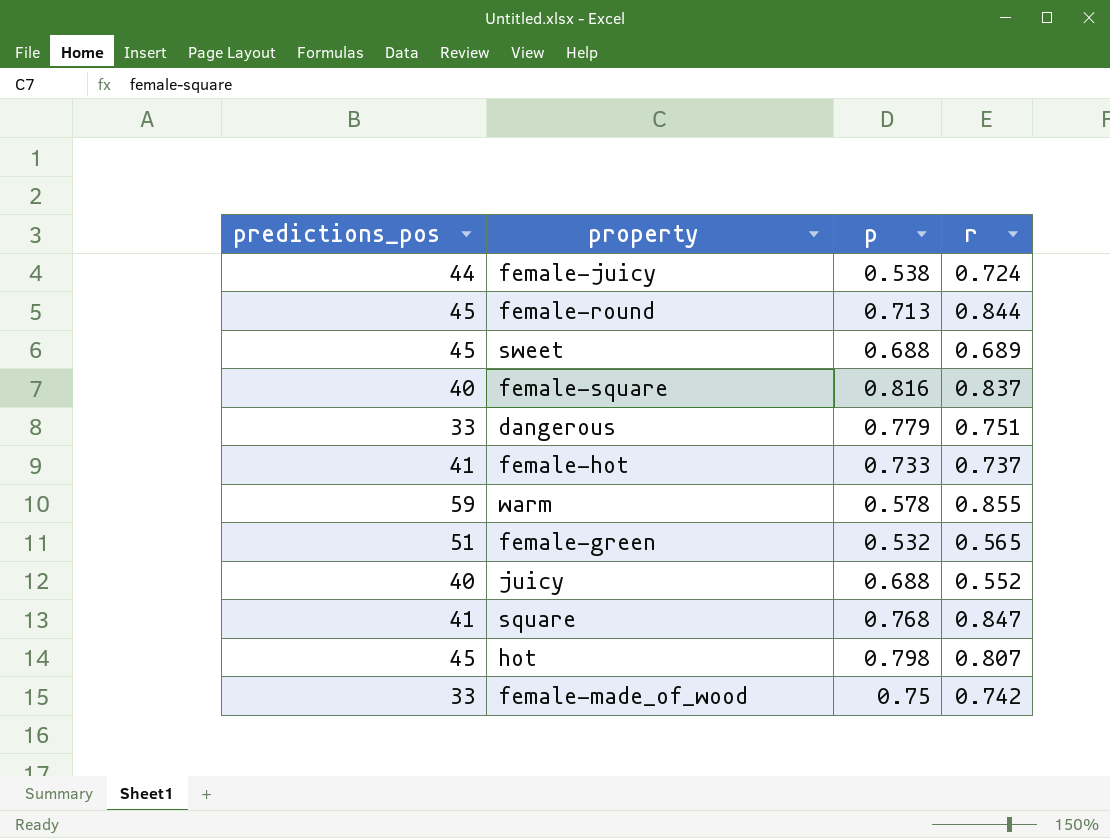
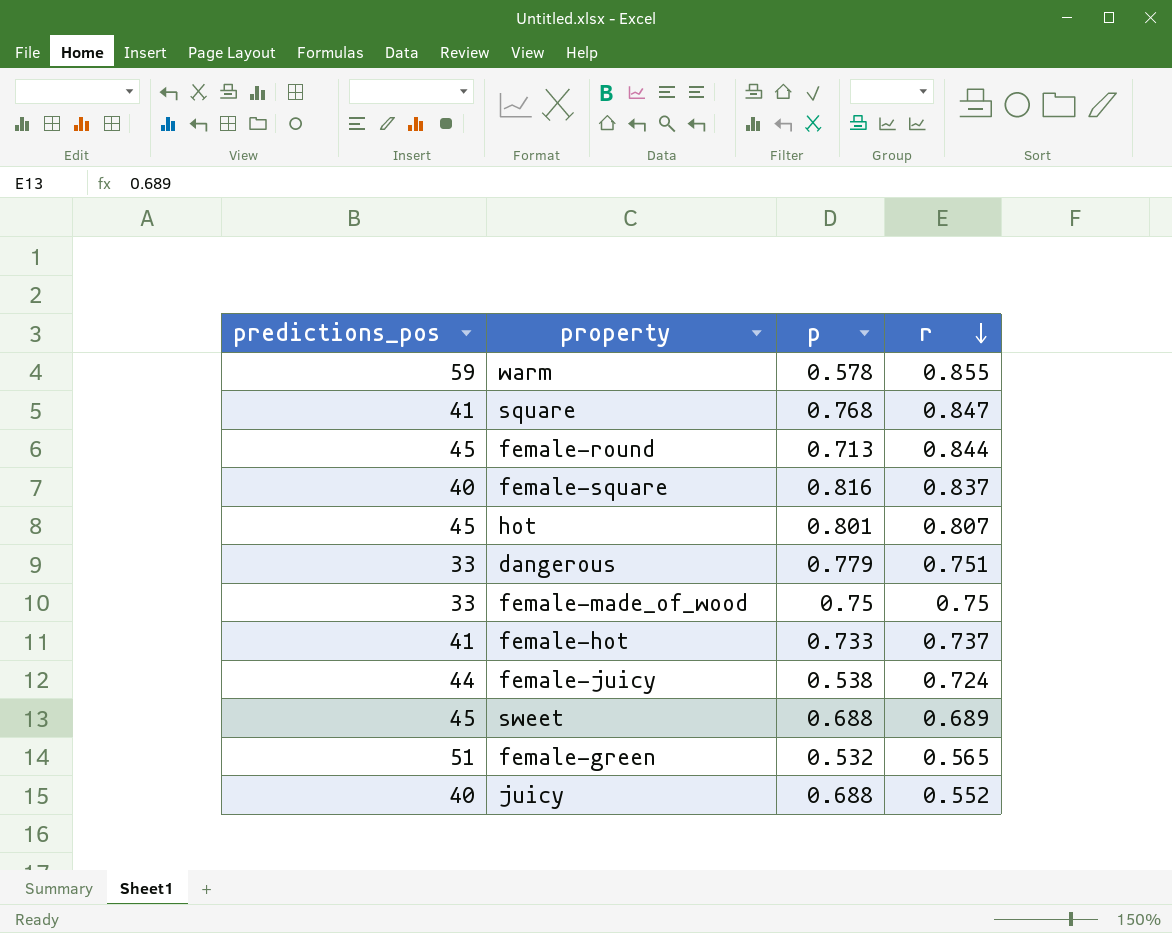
row order: none -> r descending
hot | p: 0.798 -> 0.801
female-made_of_wood | r: 0.742 -> 0.75

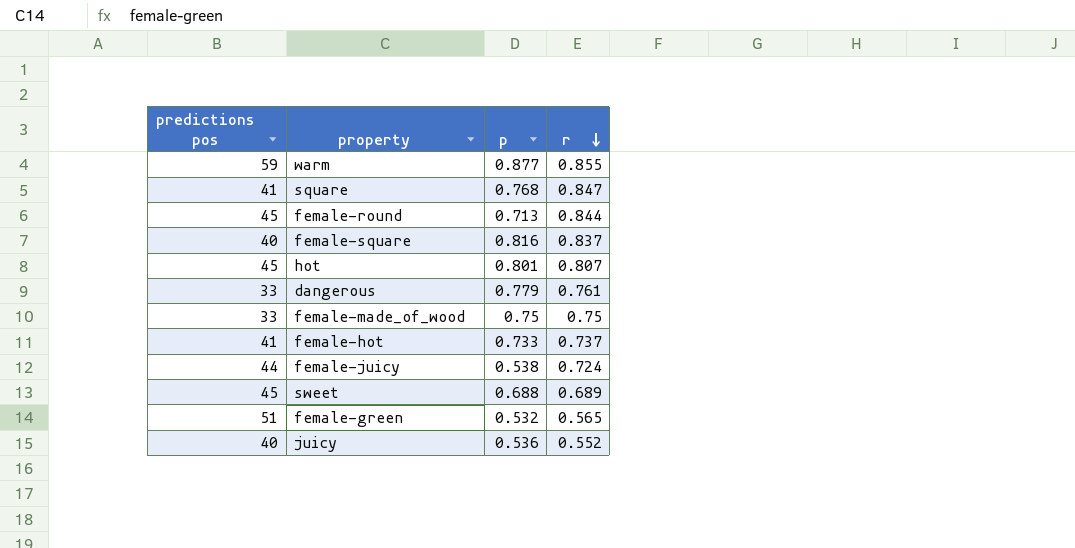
column name: predictions_pos -> predictions pos
warm | p: 0.578 -> 0.877
dangerous | r: 0.751 -> 0.761
juicy | p: 0.688 -> 0.536

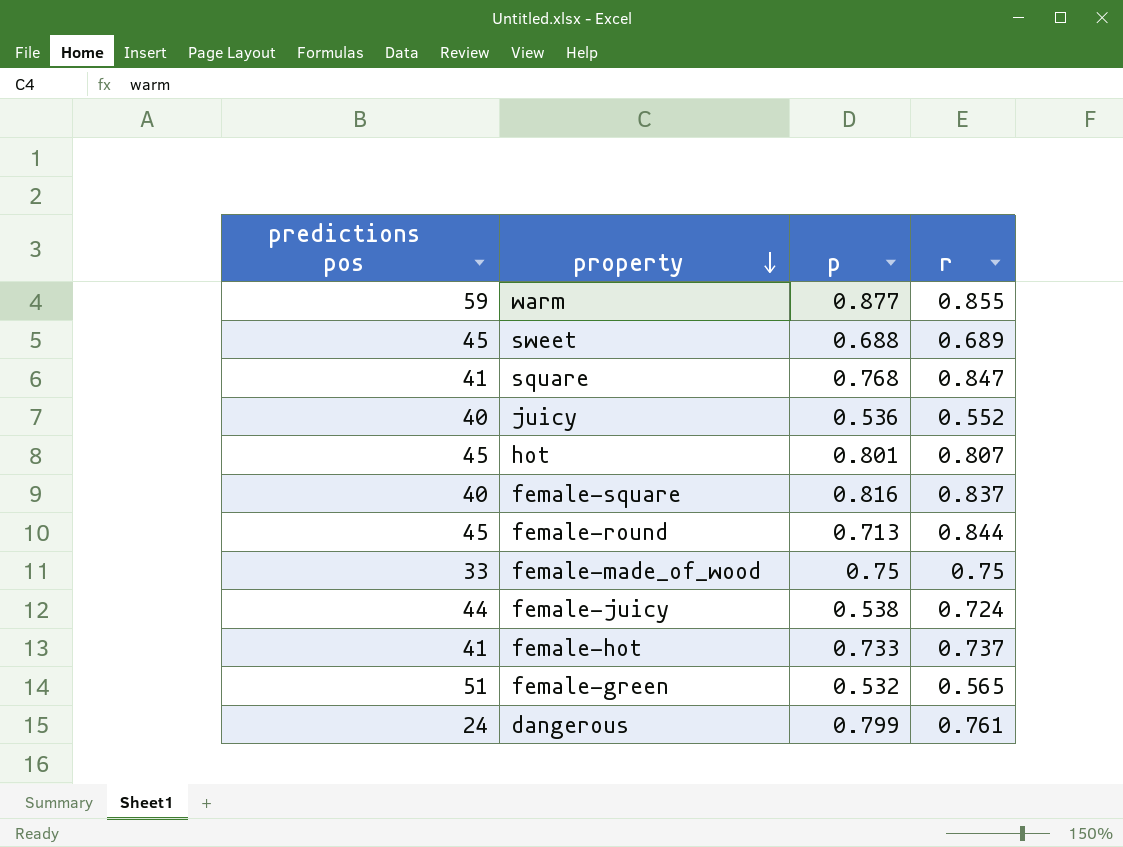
row order: r descending -> property descending
dangerous | predictions pos: 33 -> 24
dangerous | p: 0.779 -> 0.799

